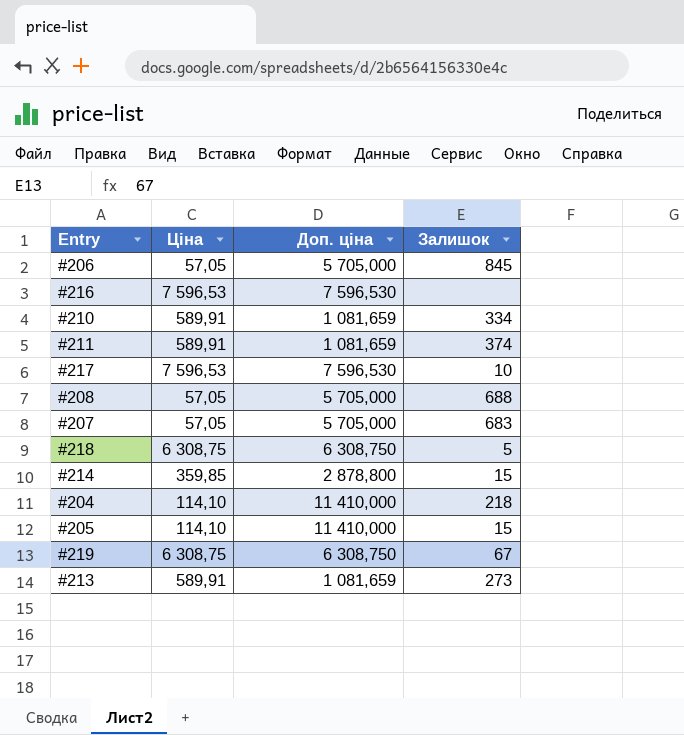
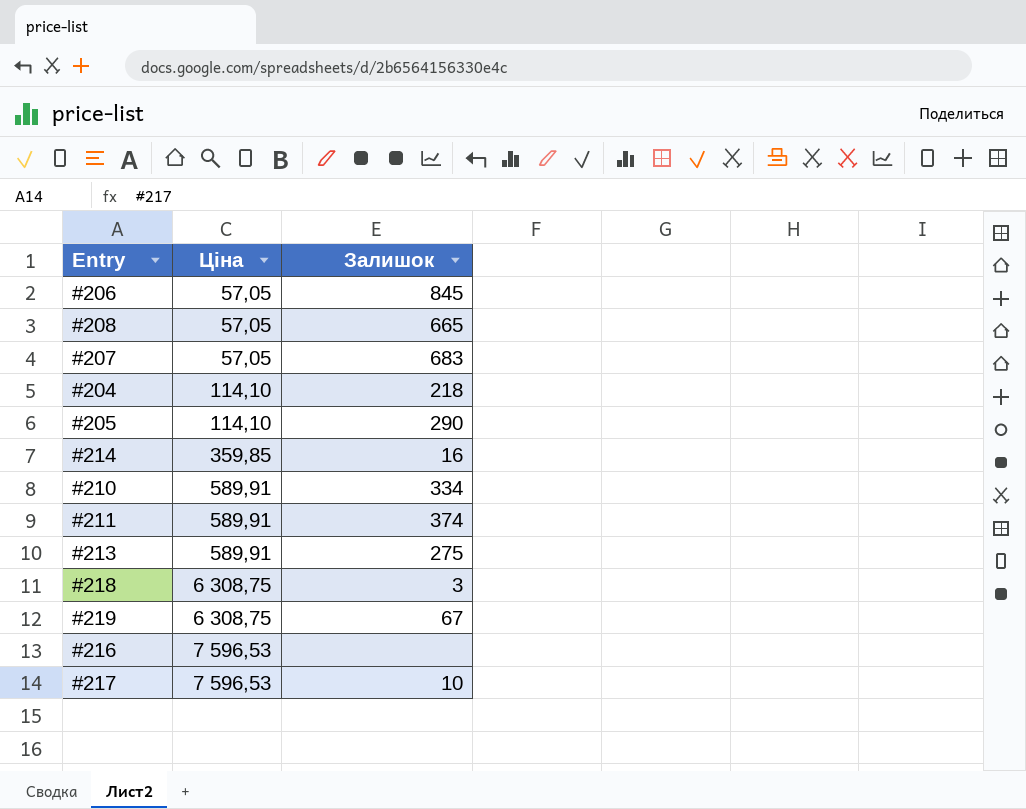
row order: none -> Ціна ascending
column Доп. ціна | position: 3 -> none
#208 | Залишок: 688 -> 665
#205 | Залишок: 15 -> 290
#214 | Залишок: 15 -> 16
#213 | Залишок: 273 -> 275
#218 | Залишок: 5 -> 3

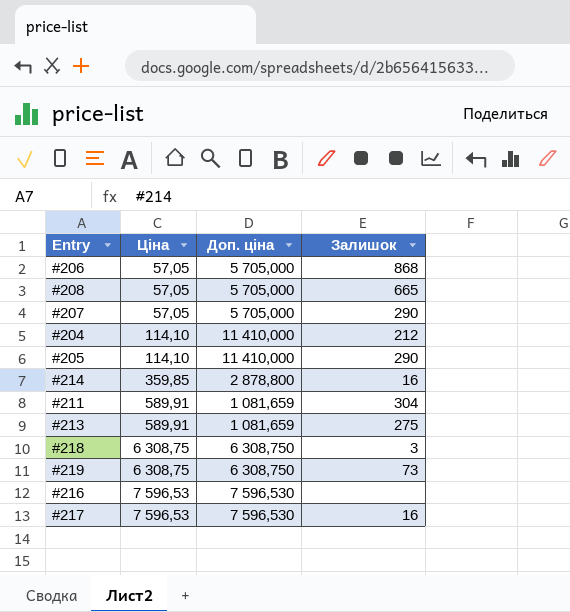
column Доп. ціна | position: none -> 3
row #210: 589,91 | 334 -> none
#206 | Залишок: 845 -> 868
#207 | Залишок: 683 -> 290
#204 | Залишок: 218 -> 212
#211 | Залишок: 374 -> 304
#219 | Залишок: 67 -> 73
#217 | Залишок: 10 -> 16

